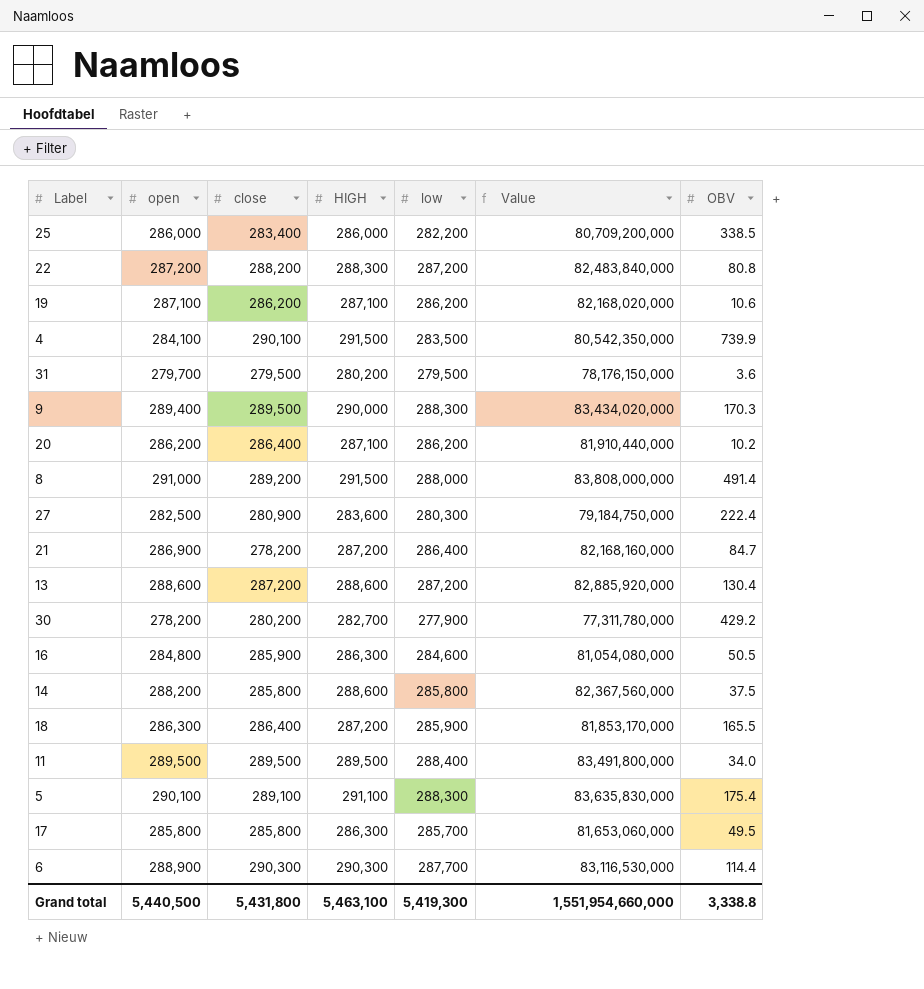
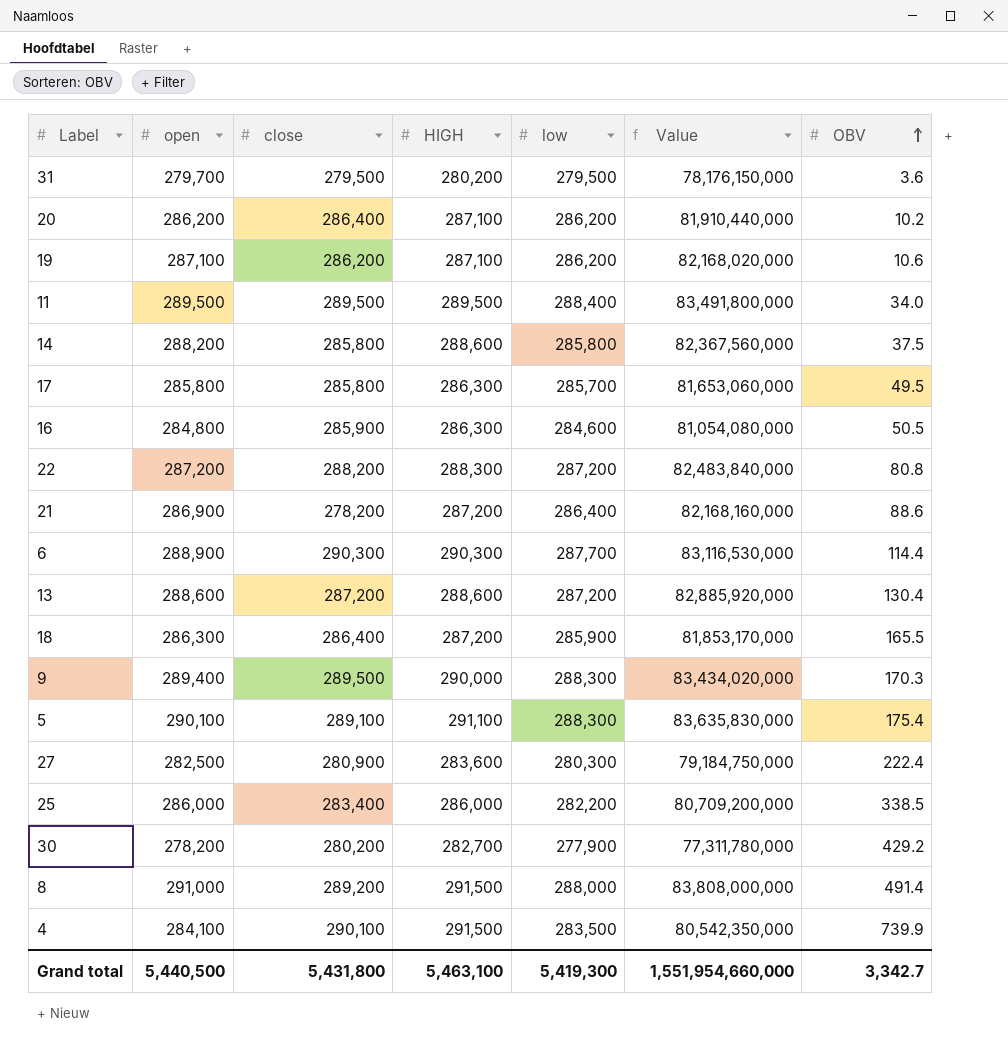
row order: none -> OBV ascending
21 | OBV: 84.7 -> 88.6
Grand total | OBV: 3,338.8 -> 3,342.7

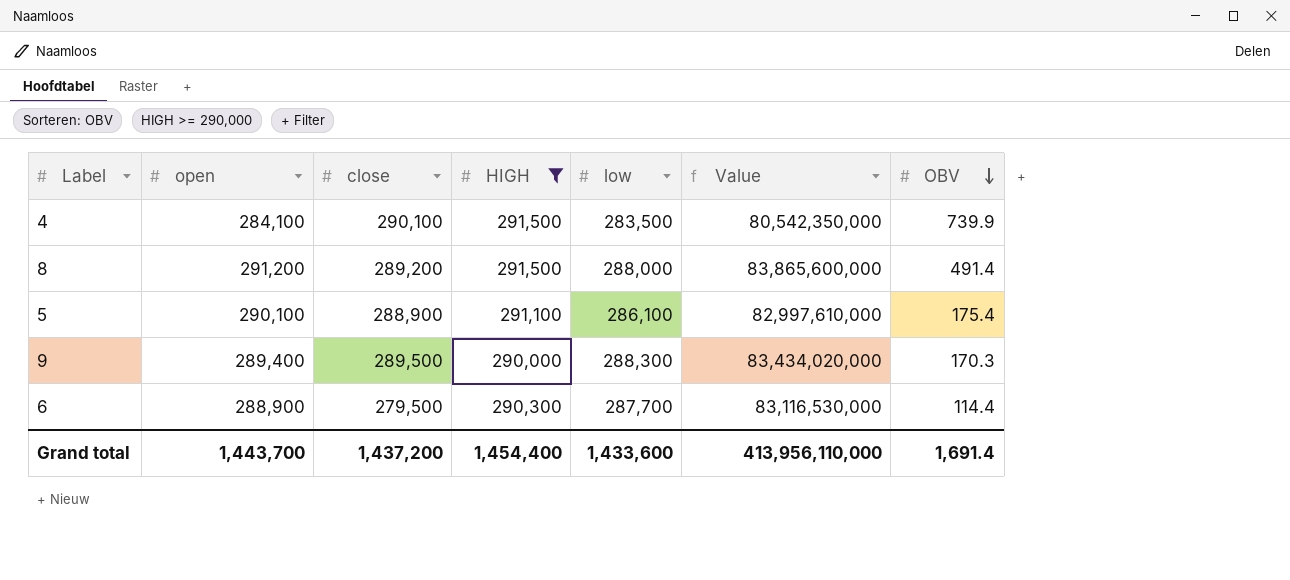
filter: none -> HIGH >= 290,000
row order: OBV ascending -> OBV descending
8 | open: 291,000 -> 291,200
8 | Value: 83,808,000,000 -> 83,865,600,000
5 | close: 289,100 -> 288,900
5 | low: 288,300 -> 286,100
5 | Value: 83,635,830,000 -> 82,997,610,000
6 | close: 290,300 -> 279,500
Grand total | open: 5,440,500 -> 1,443,700
Grand total | close: 5,431,800 -> 1,437,200
Grand total | HIGH: 5,463,100 -> 1,454,400
Grand total | low: 5,419,300 -> 1,433,600
Grand total | Value: 1,551,954,660,000 -> 413,956,110,000
Grand total | OBV: 3,342.7 -> 1,691.4

